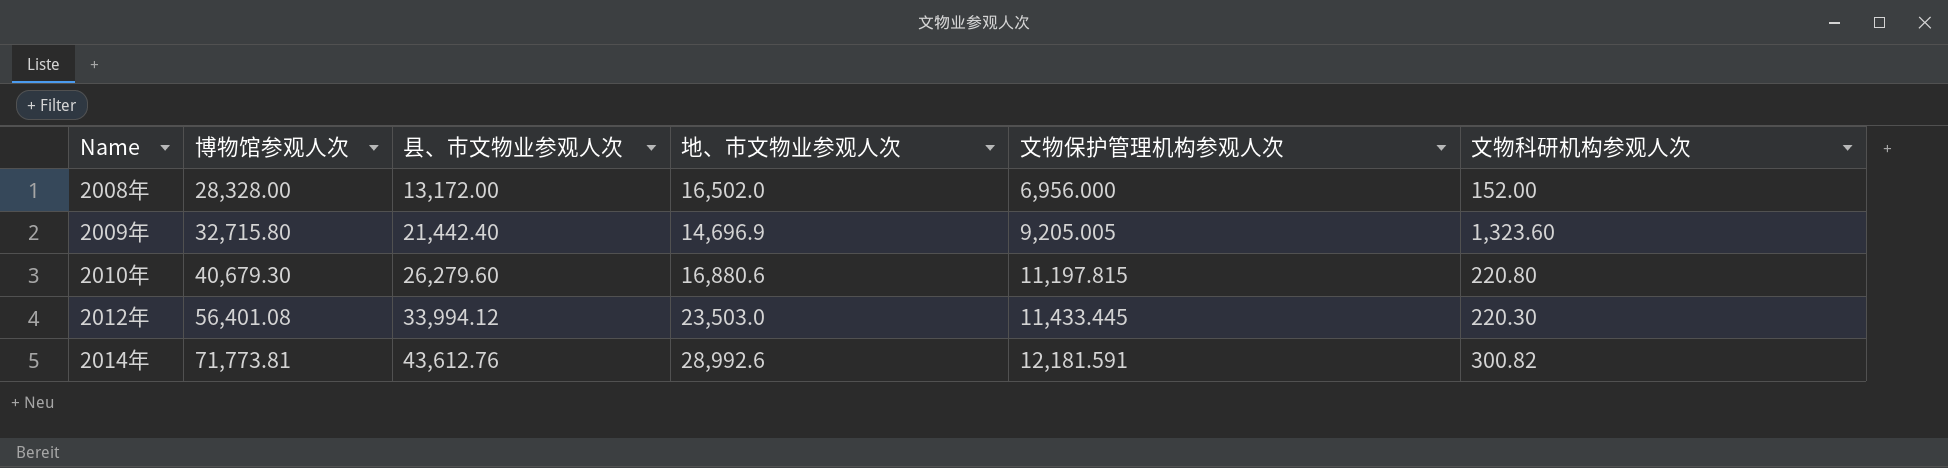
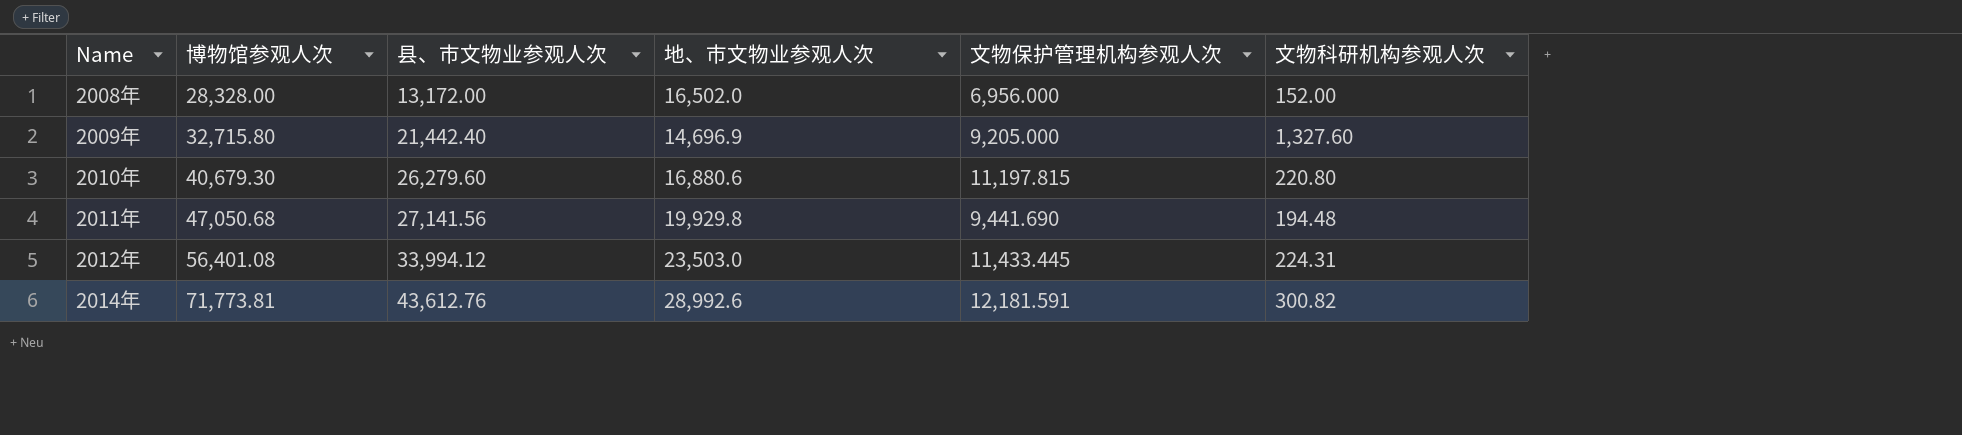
2009年 | 文物保护管理机构参观人次: 9,205.005 -> 9,205.000
2009年 | 文物科研机构参观人次: 1,323.60 -> 1,327.60
row 2011年: none -> 47,050.68 | 27,141.56 | 19,929.8 | 9,441.690 | 194.48
2012年 | 文物科研机构参观人次: 220.30 -> 224.31

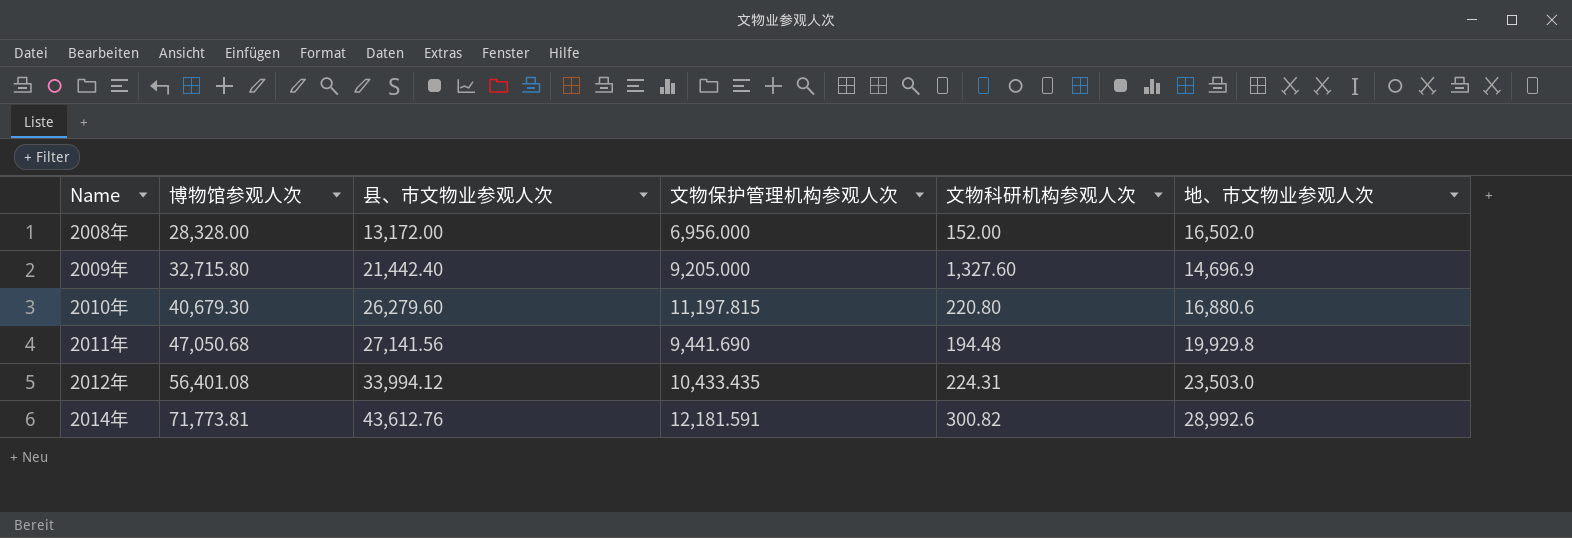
column 地、市文物业参观人次 | position: 4 -> 6
2012年 | 文物保护管理机构参观人次: 11,433.445 -> 10,433.435

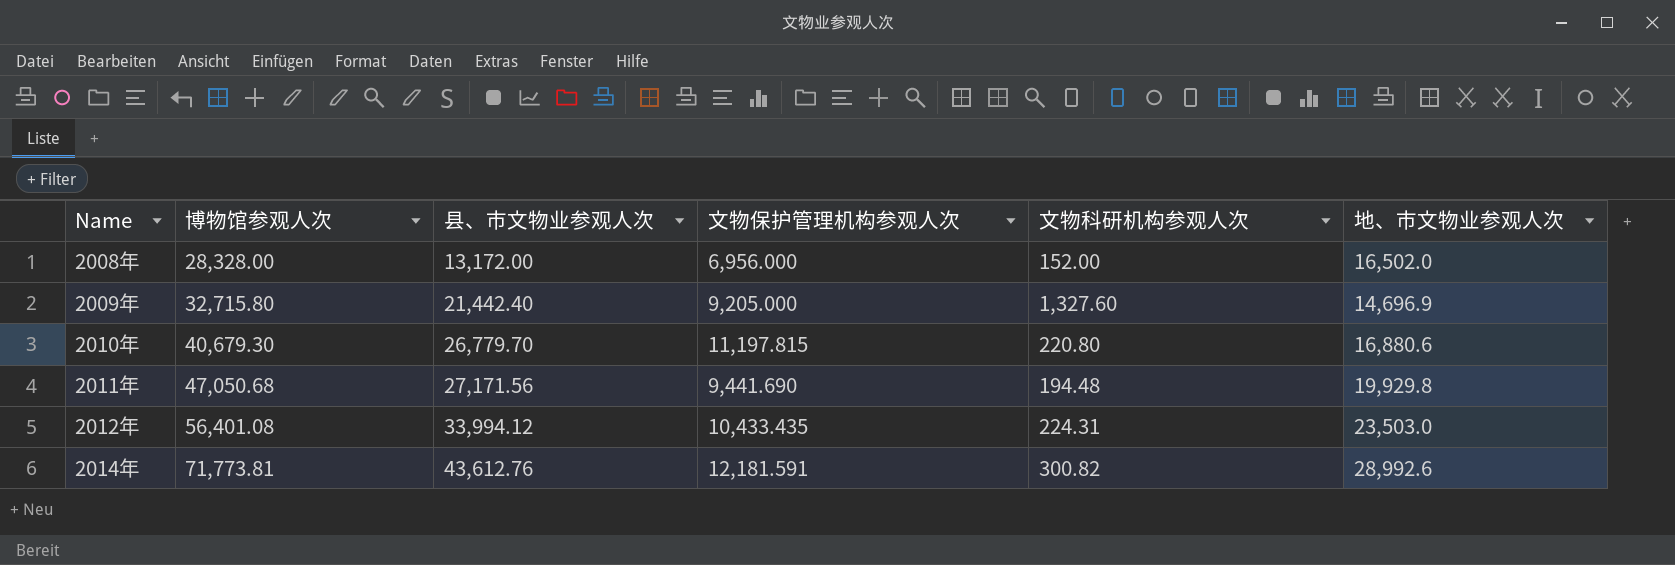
2010年 | 县、市文物业参观人次: 26,279.60 -> 26,779.70
2011年 | 县、市文物业参观人次: 27,141.56 -> 27,171.56

